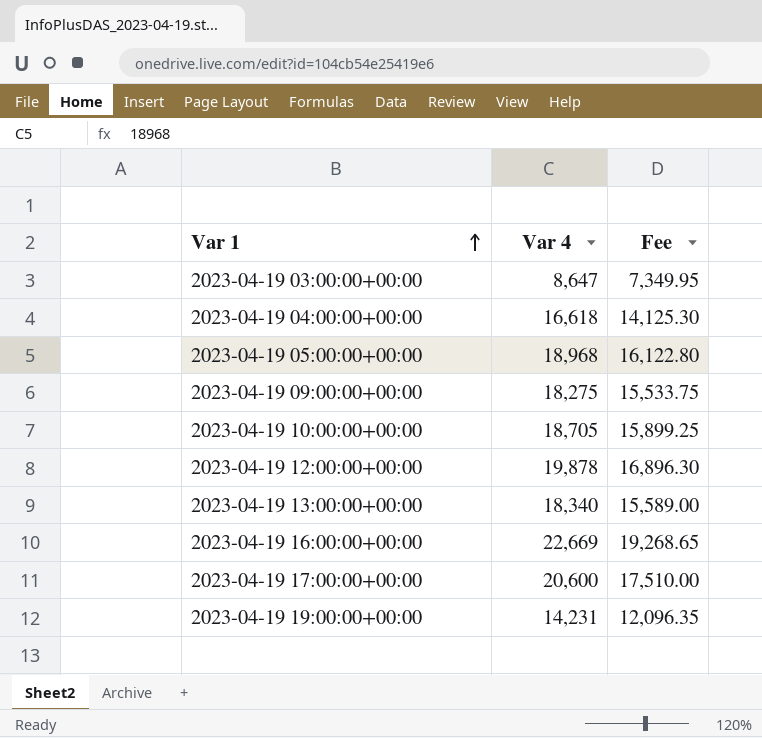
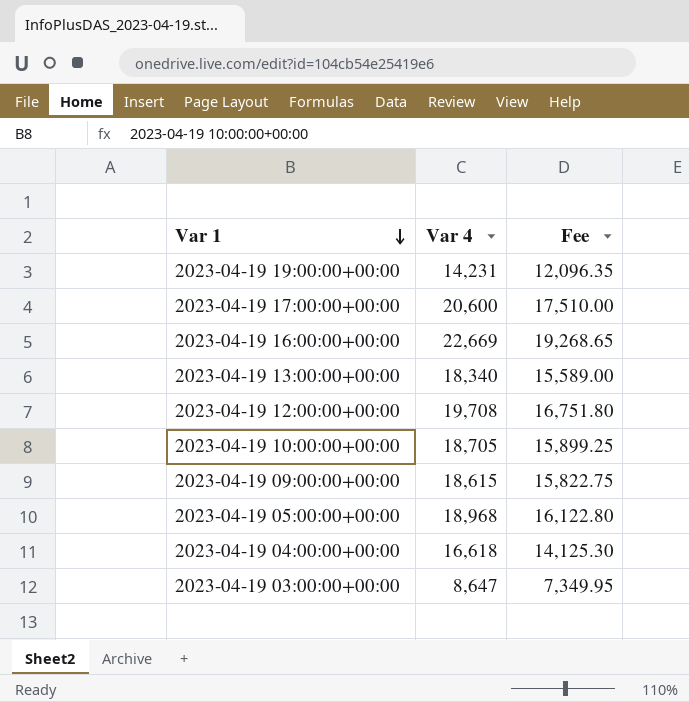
row order: Var 1 ascending -> Var 1 descending
2023-04-19 12:00:00+00:00 | Var 4: 19,878 -> 19,708
2023-04-19 12:00:00+00:00 | Fee: 16,896.30 -> 16,751.80
2023-04-19 09:00:00+00:00 | Var 4: 18,275 -> 18,615
2023-04-19 09:00:00+00:00 | Fee: 15,533.75 -> 15,822.75

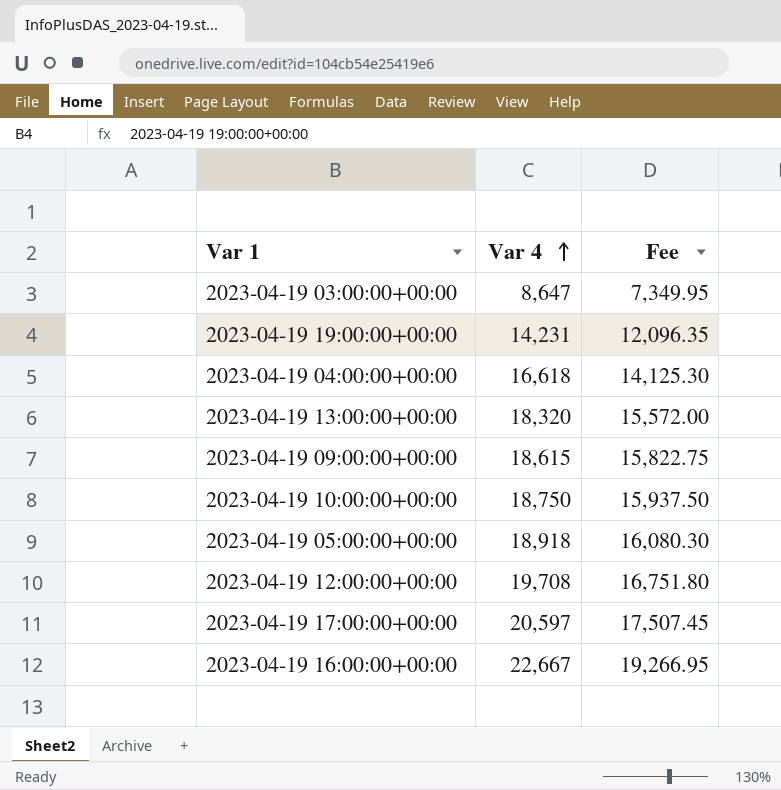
row order: Var 1 descending -> Var 4 ascending
2023-04-19 13:00:00+00:00 | Var 4: 18,340 -> 18,320
2023-04-19 13:00:00+00:00 | Fee: 15,589.00 -> 15,572.00
2023-04-19 10:00:00+00:00 | Var 4: 18,705 -> 18,750
2023-04-19 10:00:00+00:00 | Fee: 15,899.25 -> 15,937.50
2023-04-19 05:00:00+00:00 | Var 4: 18,968 -> 18,918
2023-04-19 05:00:00+00:00 | Fee: 16,122.80 -> 16,080.30
2023-04-19 17:00:00+00:00 | Var 4: 20,600 -> 20,597
2023-04-19 17:00:00+00:00 | Fee: 17,510.00 -> 17,507.45
2023-04-19 16:00:00+00:00 | Var 4: 22,669 -> 22,667
2023-04-19 16:00:00+00:00 | Fee: 19,268.65 -> 19,266.95

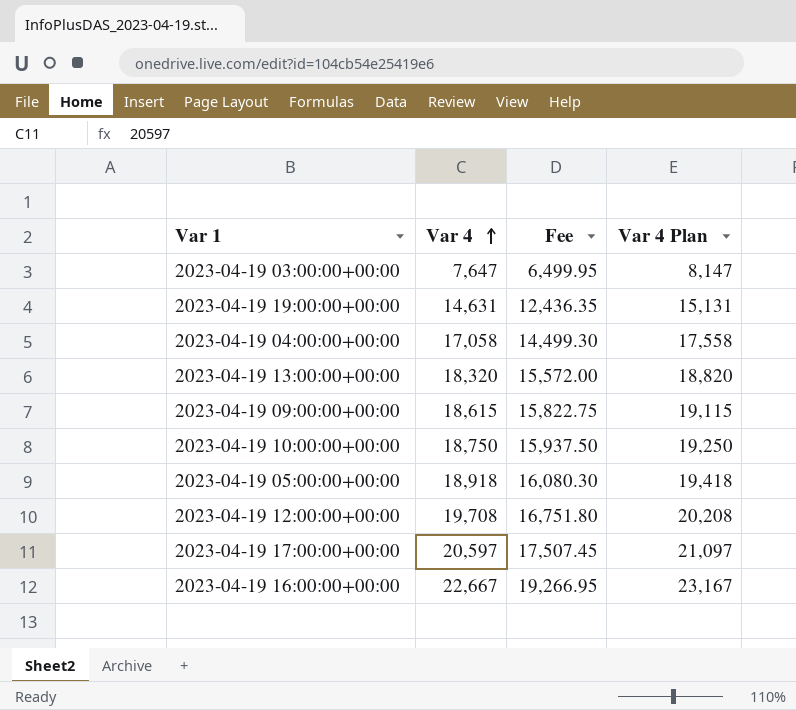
column Var 4 Plan | formula: none -> [Var 4] + 500
2023-04-19 03:00:00+00:00 | Var 4: 8,647 -> 7,647
2023-04-19 03:00:00+00:00 | Fee: 7,349.95 -> 6,499.95
2023-04-19 19:00:00+00:00 | Var 4: 14,231 -> 14,631
2023-04-19 19:00:00+00:00 | Fee: 12,096.35 -> 12,436.35
2023-04-19 04:00:00+00:00 | Var 4: 16,618 -> 17,058
2023-04-19 04:00:00+00:00 | Fee: 14,125.30 -> 14,499.30

